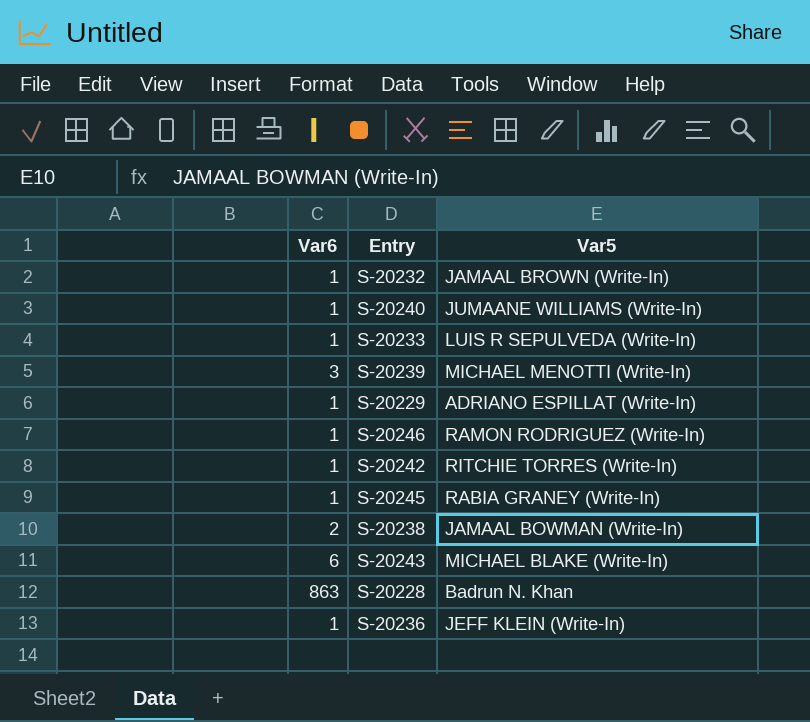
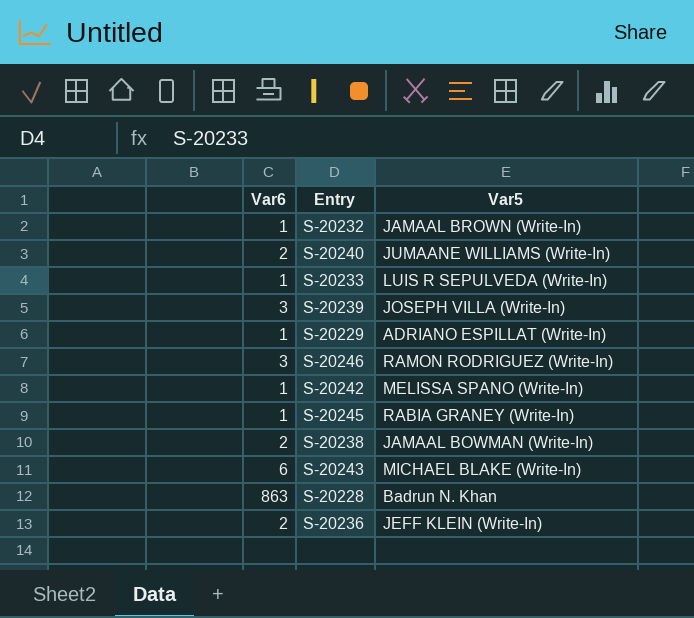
S-20240 | Var6: 1 -> 2
S-20239 | Var5: MICHAEL MENOTTI (Write-In) -> JOSEPH VILLA (Write-In)
S-20246 | Var6: 1 -> 3
S-20242 | Var5: RITCHIE TORRES (Write-In) -> MELISSA SPANO (Write-In)
S-20236 | Var6: 1 -> 2

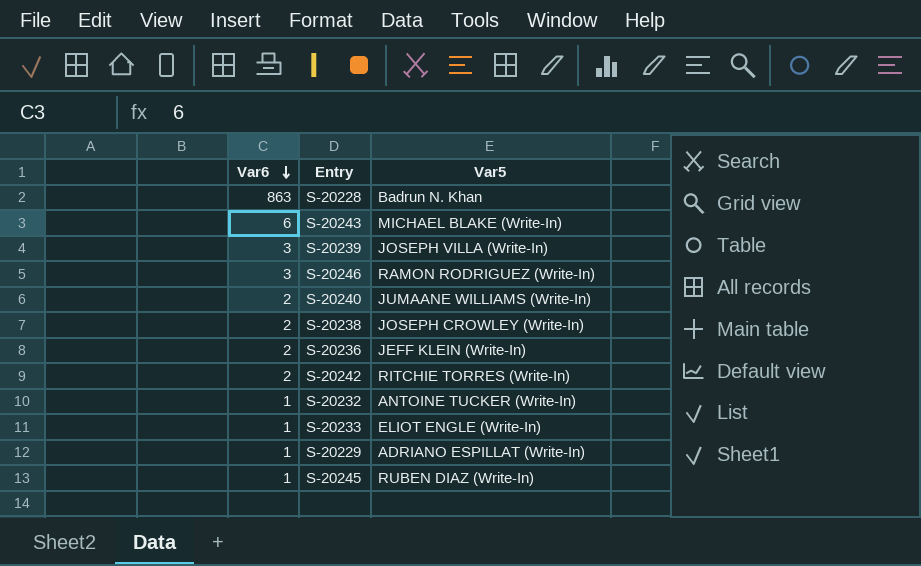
row order: none -> Var6 descending
S-20238 | Var5: JAMAAL BOWMAN (Write-In) -> JOSEPH CROWLEY (Write-In)
S-20242 | Var6: 1 -> 2
S-20242 | Var5: MELISSA SPANO (Write-In) -> RITCHIE TORRES (Write-In)
S-20232 | Var5: JAMAAL BROWN (Write-In) -> ANTOINE TUCKER (Write-In)
S-20233 | Var5: LUIS R SEPULVEDA (Write-In) -> ELIOT ENGLE (Write-In)
S-20245 | Var5: RABIA GRANEY (Write-In) -> RUBEN DIAZ (Write-In)

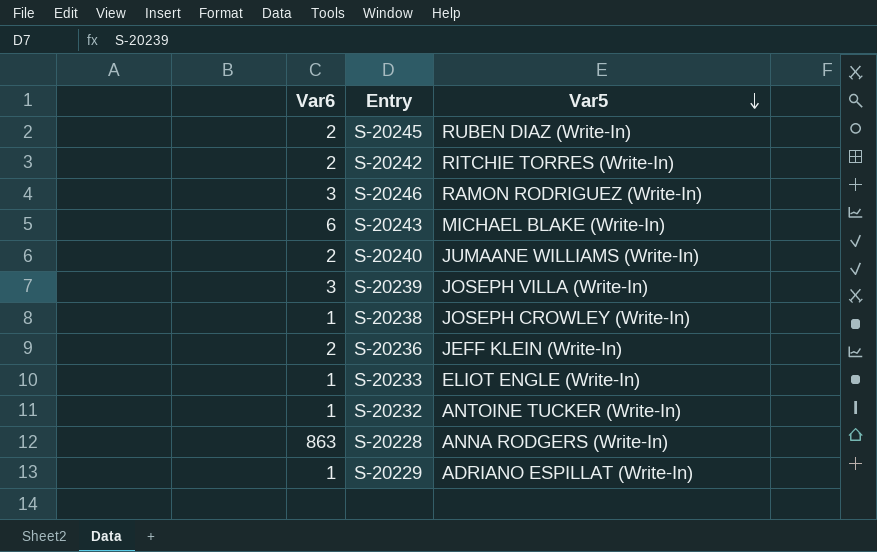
row order: Var6 descending -> Var5 descending
S-20245 | Var6: 1 -> 2
S-20238 | Var6: 2 -> 1
S-20228 | Var5: Badrun N. Khan -> ANNA RODGERS (Write-In)

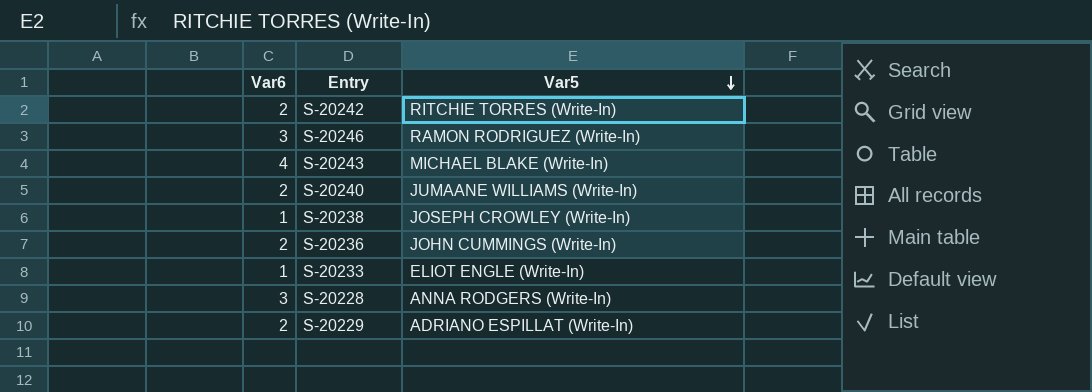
row S-20245: 2 | RUBEN DIAZ (Write-In) -> none
row S-20239: 3 | JOSEPH VILLA (Write-In) -> none
row S-20232: 1 | ANTOINE TUCKER (Write-In) -> none
S-20243 | Var6: 6 -> 4
S-20236 | Var5: JEFF KLEIN (Write-In) -> JOHN CUMMINGS (Write-In)
S-20228 | Var6: 863 -> 3
S-20229 | Var6: 1 -> 2

